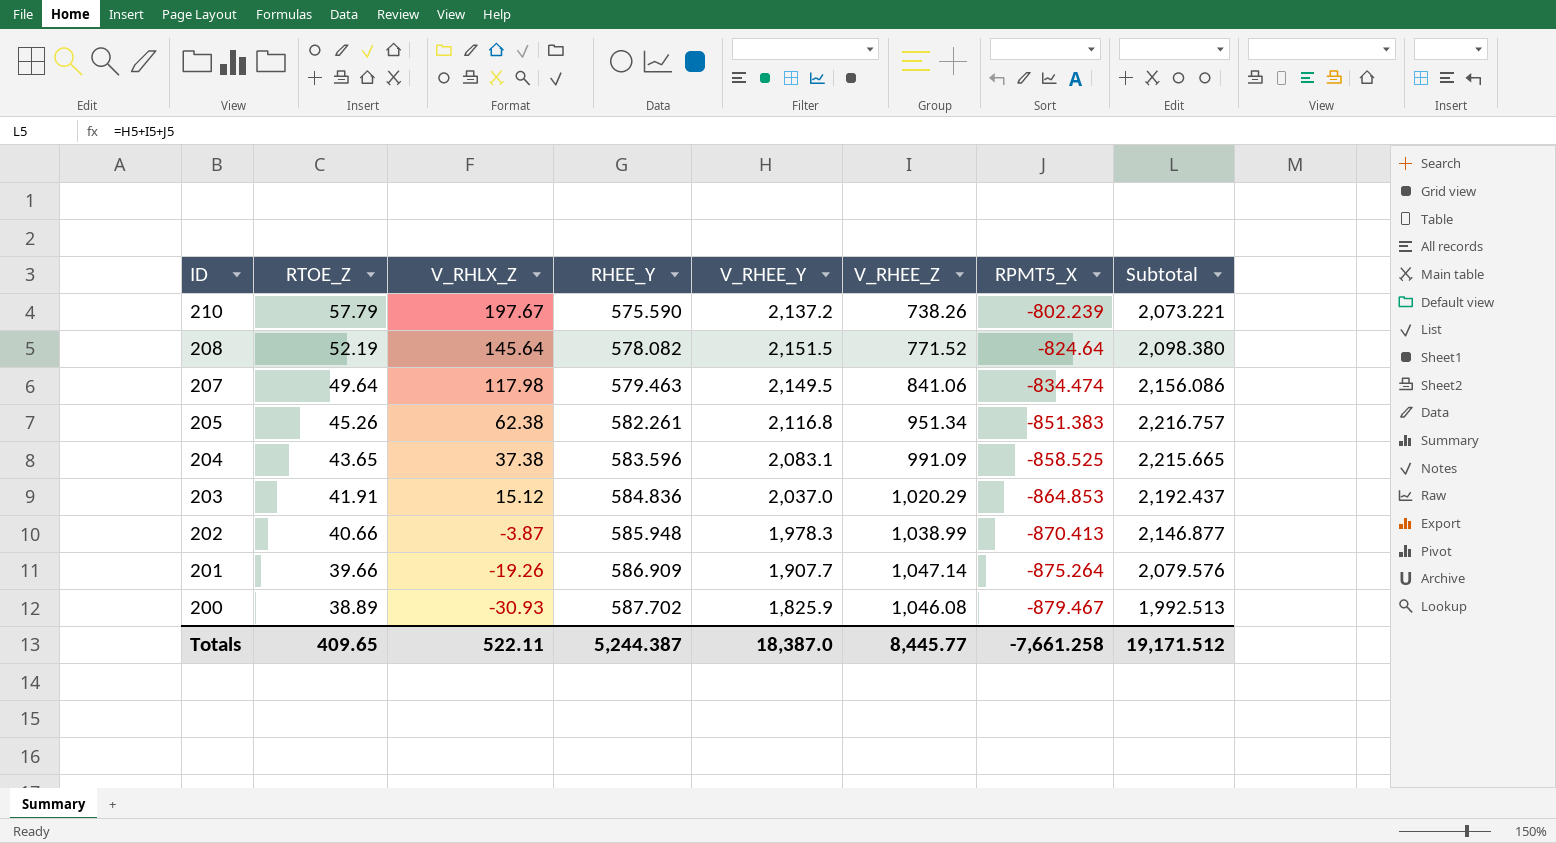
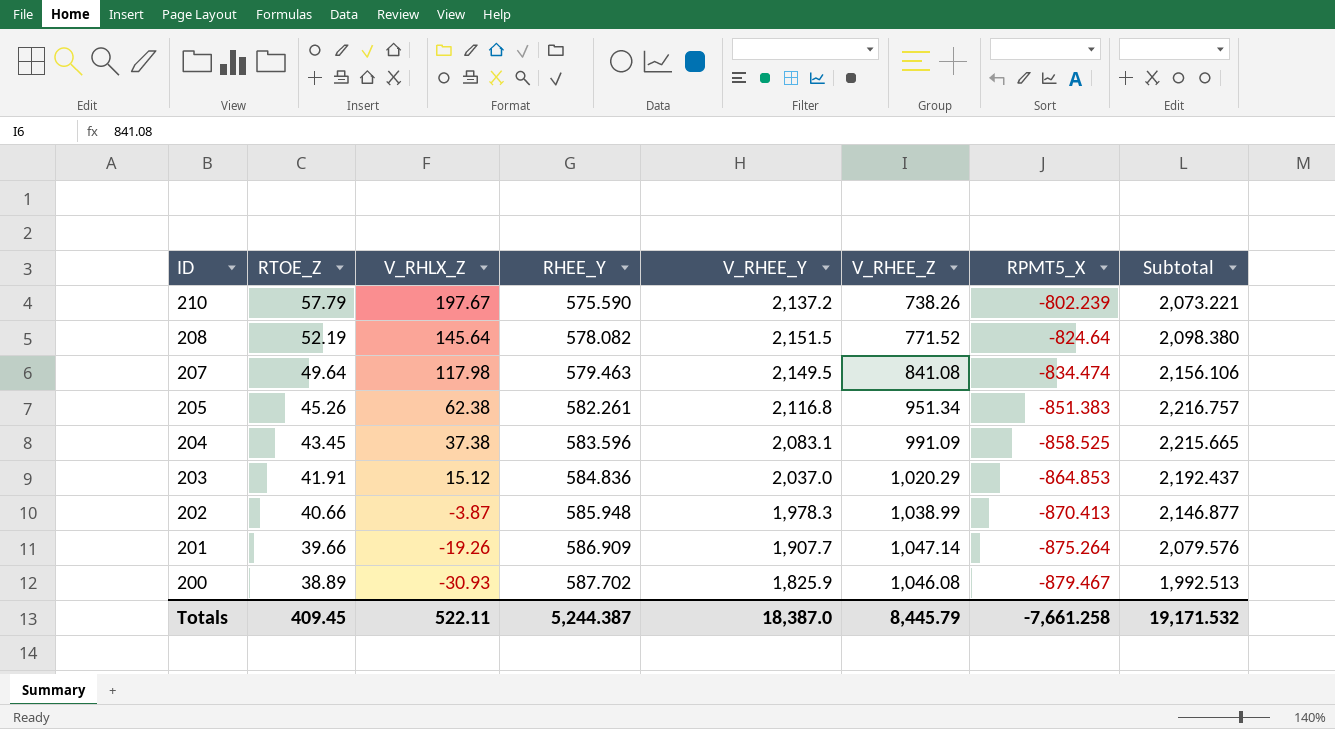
207 | V_RHEE_Z: 841.06 -> 841.08
207 | Subtotal: 2,156.086 -> 2,156.106
204 | RTOE_Z: 43.65 -> 43.45
Totals | RTOE_Z: 409.65 -> 409.45
Totals | V_RHEE_Z: 8,445.77 -> 8,445.79
Totals | Subtotal: 19,171.512 -> 19,171.532

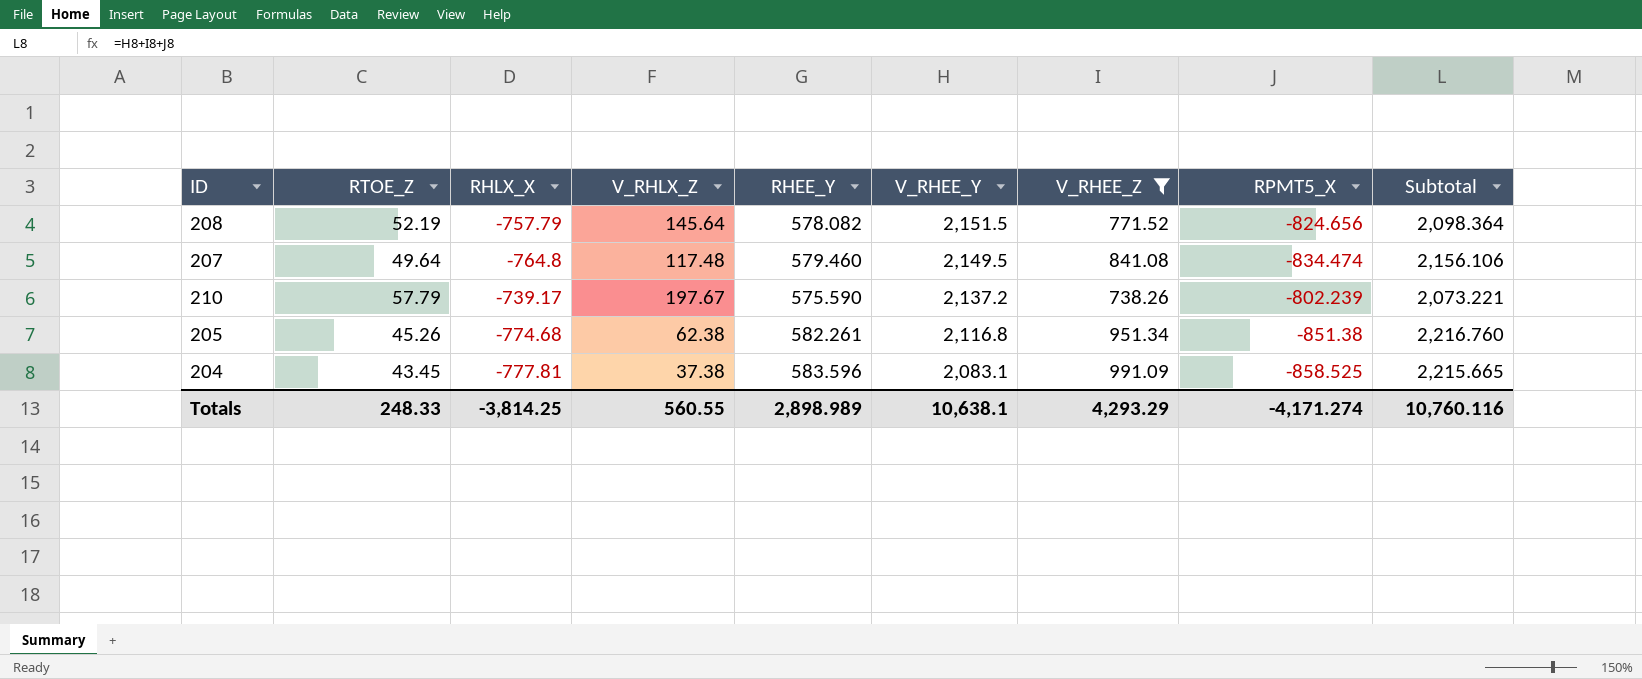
filter: none -> V_RHEE_Z <= 991.09
row order: ID descending -> V_RHEE_Y descending
column RHLX_X | position: none -> 3
208 | RPMT5_X: -824.64 -> -824.656
208 | Subtotal: 2,098.380 -> 2,098.364
207 | V_RHLX_Z: 117.98 -> 117.48
207 | RHEE_Y: 579.463 -> 579.460
205 | RPMT5_X: -851.383 -> -851.38
205 | Subtotal: 2,216.757 -> 2,216.760
Totals | RTOE_Z: 409.45 -> 248.33
Totals | V_RHLX_Z: 522.11 -> 560.55
Totals | RHEE_Y: 5,244.387 -> 2,898.989
Totals | V_RHEE_Y: 18,387.0 -> 10,638.1
Totals | V_RHEE_Z: 8,445.79 -> 4,293.29
Totals | RPMT5_X: -7,661.258 -> -4,171.274
Totals | Subtotal: 19,171.532 -> 10,760.116

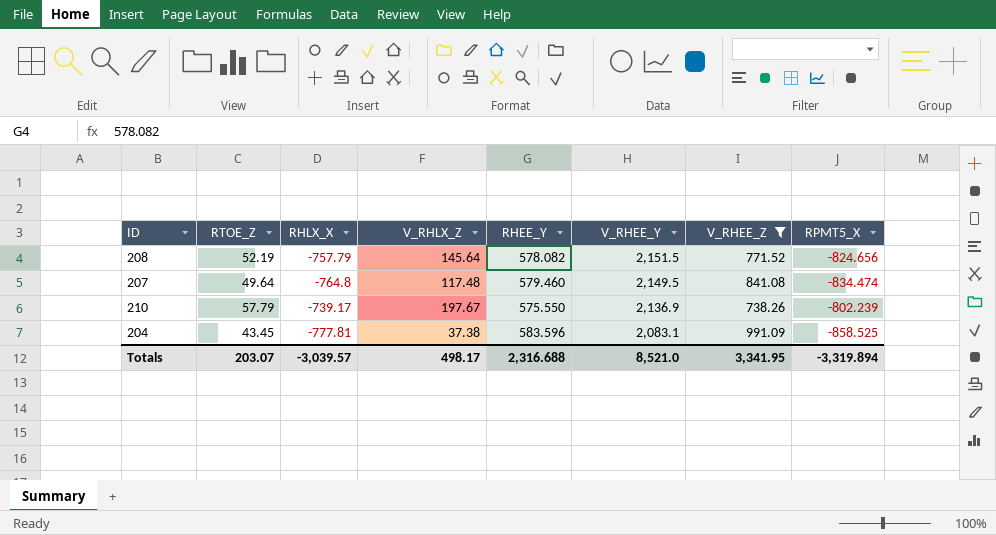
column Subtotal | formula: [V_RHEE_Y] + [V_RHEE_Z] + [RPMT5_X] -> none
row 205: 45.26 | -774.68 | 62.38 | 582.261 | 2,116.8 | 951.34 | -851.38 | 2,216.760 -> none
210 | RHEE_Y: 575.590 -> 575.550
210 | V_RHEE_Y: 2,137.2 -> 2,136.9
Totals | RTOE_Z: 248.33 -> 203.07
Totals | RHLX_X: -3,814.25 -> -3,039.57
Totals | V_RHLX_Z: 560.55 -> 498.17
Totals | RHEE_Y: 2,898.989 -> 2,316.688
Totals | V_RHEE_Y: 10,638.1 -> 8,521.0
Totals | V_RHEE_Z: 4,293.29 -> 3,341.95
Totals | RPMT5_X: -4,171.274 -> -3,319.894

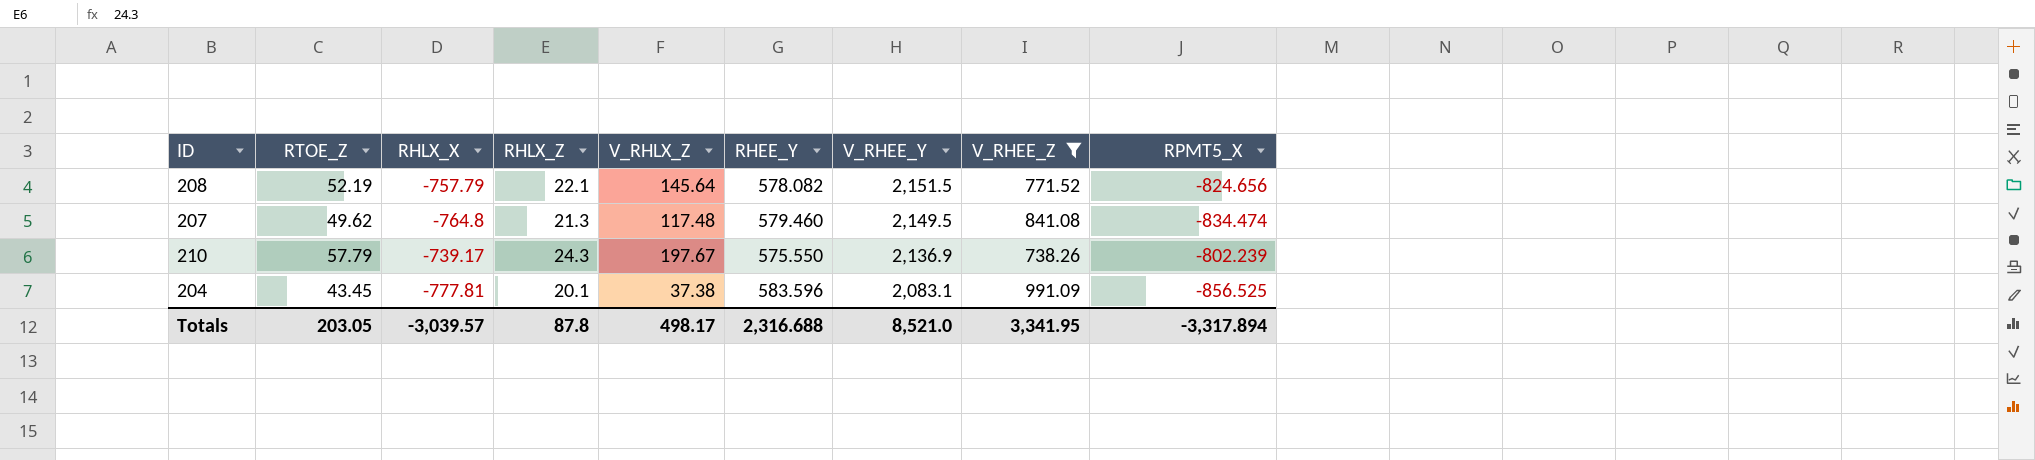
column RHLX_Z | position: none -> 4
207 | RTOE_Z: 49.64 -> 49.62
204 | RPMT5_X: -858.525 -> -856.525
Totals | RTOE_Z: 203.07 -> 203.05
Totals | RPMT5_X: -3,319.894 -> -3,317.894

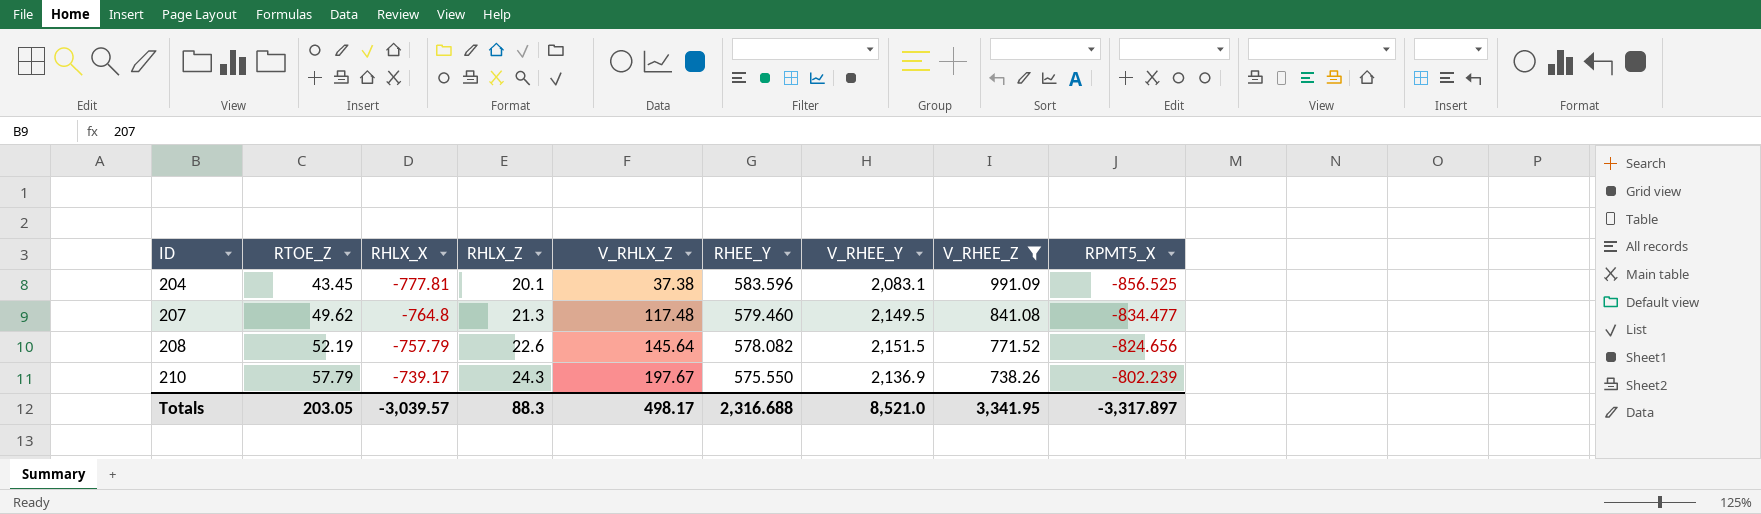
row order: V_RHEE_Y descending -> ID ascending
207 | RPMT5_X: -834.474 -> -834.477
208 | RHLX_Z: 22.1 -> 22.6
Totals | RHLX_Z: 87.8 -> 88.3
Totals | RPMT5_X: -3,317.894 -> -3,317.897

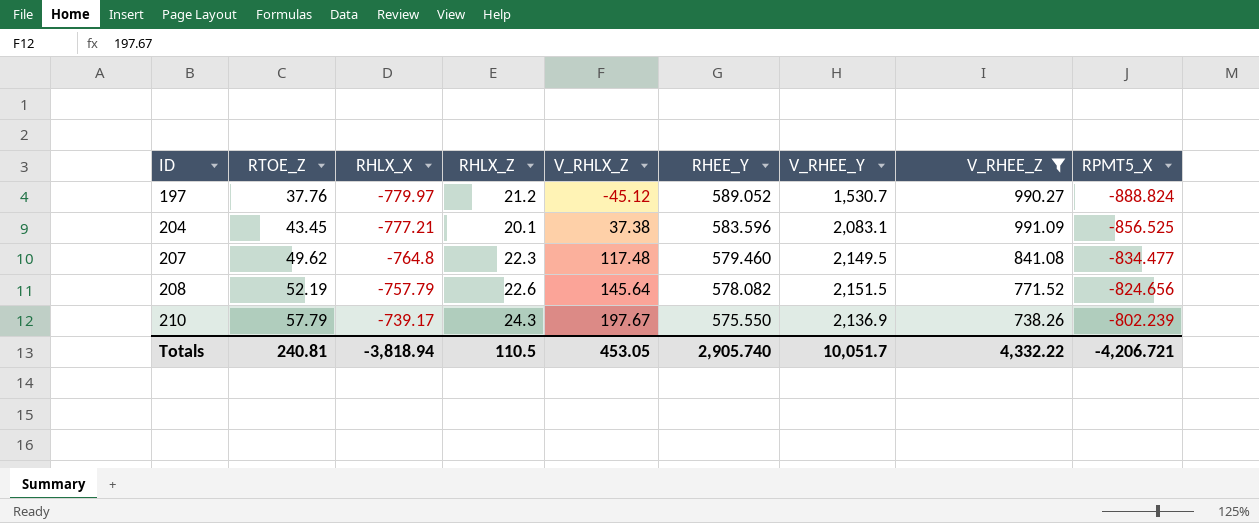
row 197: none -> 37.76 | -779.97 | 21.2 | -45.12 | 589.052 | 1,530.7 | 990.27 | -888.824
204 | RHLX_X: -777.81 -> -777.21
207 | RHLX_Z: 21.3 -> 22.3
Totals | RTOE_Z: 203.05 -> 240.81
Totals | RHLX_X: -3,039.57 -> -3,818.94
Totals | RHLX_Z: 88.3 -> 110.5
Totals | V_RHLX_Z: 498.17 -> 453.05
Totals | RHEE_Y: 2,316.688 -> 2,905.740
Totals | V_RHEE_Y: 8,521.0 -> 10,051.7
Totals | V_RHEE_Z: 3,341.95 -> 4,332.22
Totals | RPMT5_X: -3,317.897 -> -4,206.721

